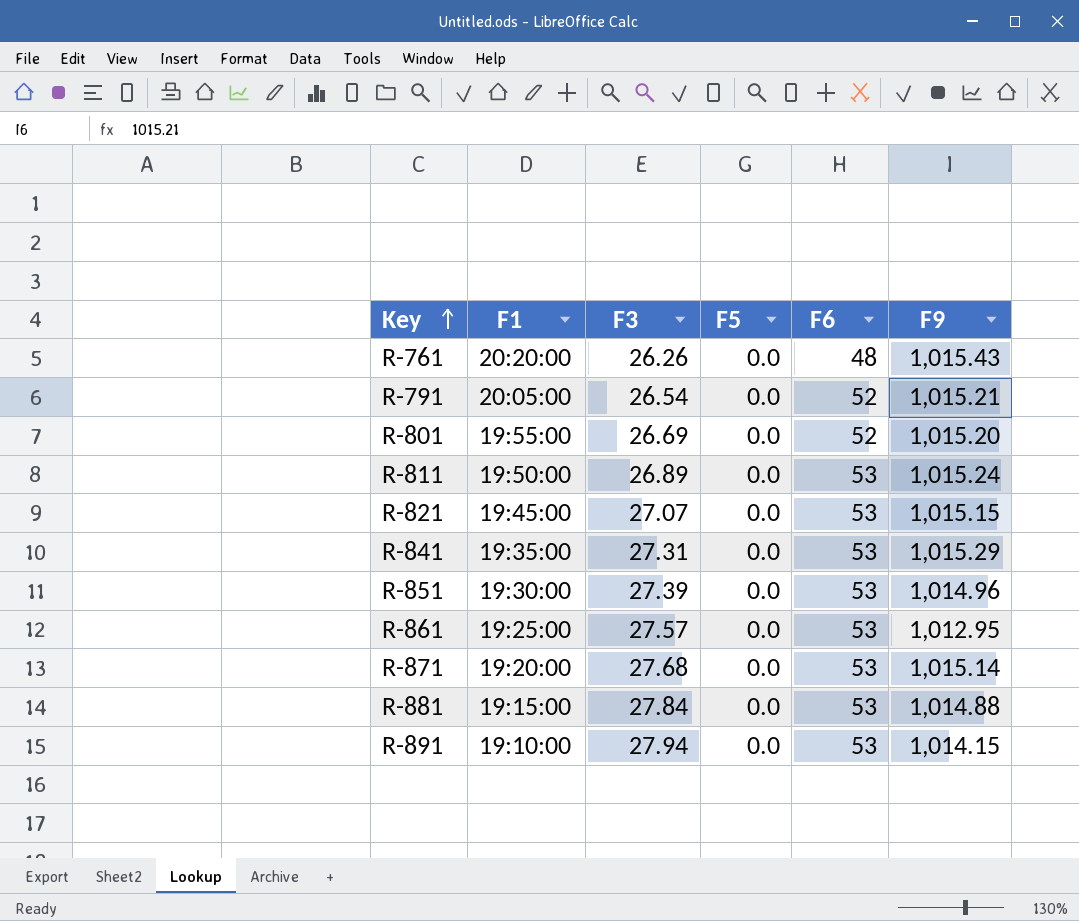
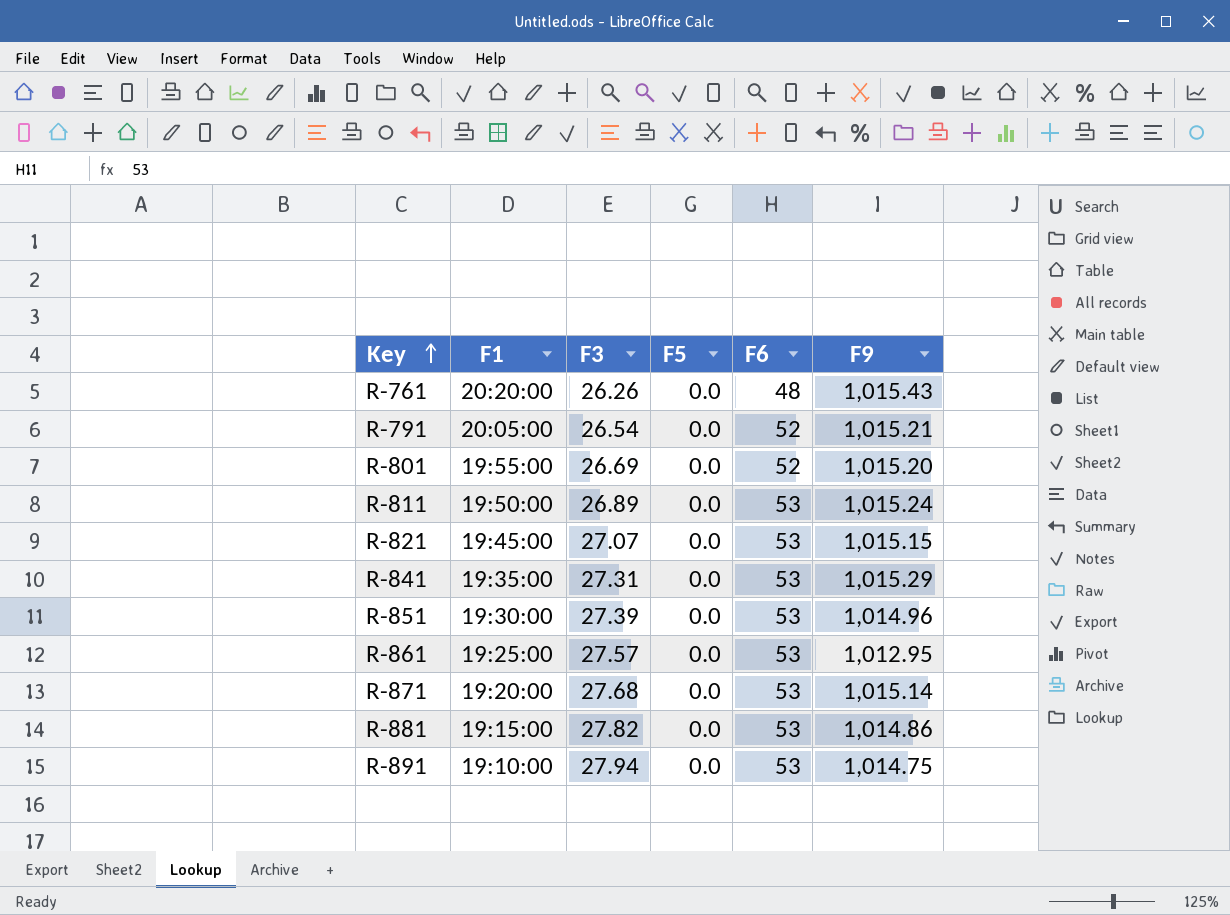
R-881 | F3: 27.84 -> 27.82
R-881 | F9: 1,014.88 -> 1,014.86
R-891 | F9: 1,014.15 -> 1,014.75

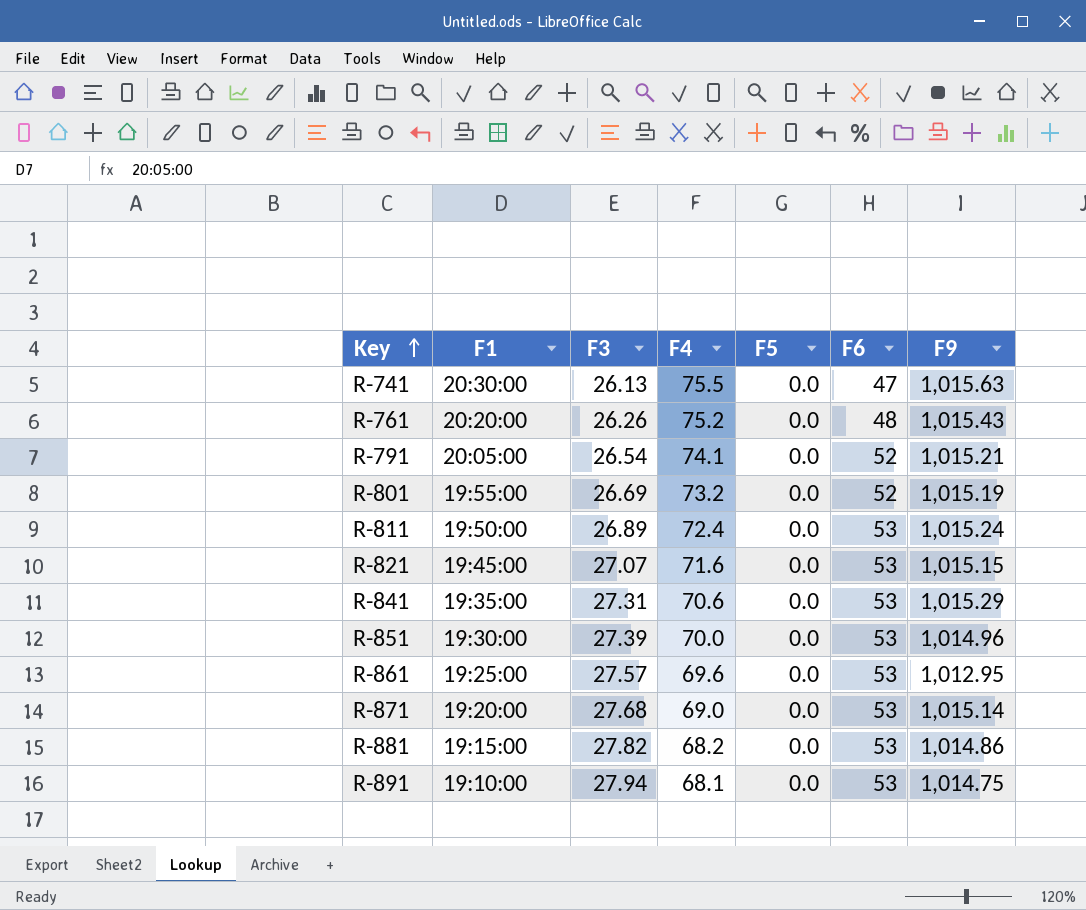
column F4 | position: none -> 4
row R-741: none -> 20:30:00 | 26.13 | 75.5 | 0.0 | 47 | 1,015.63
R-801 | F9: 1,015.20 -> 1,015.19

